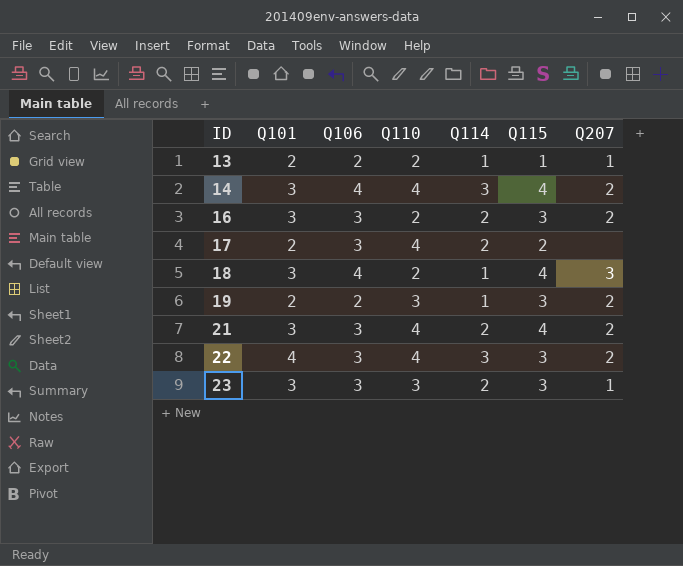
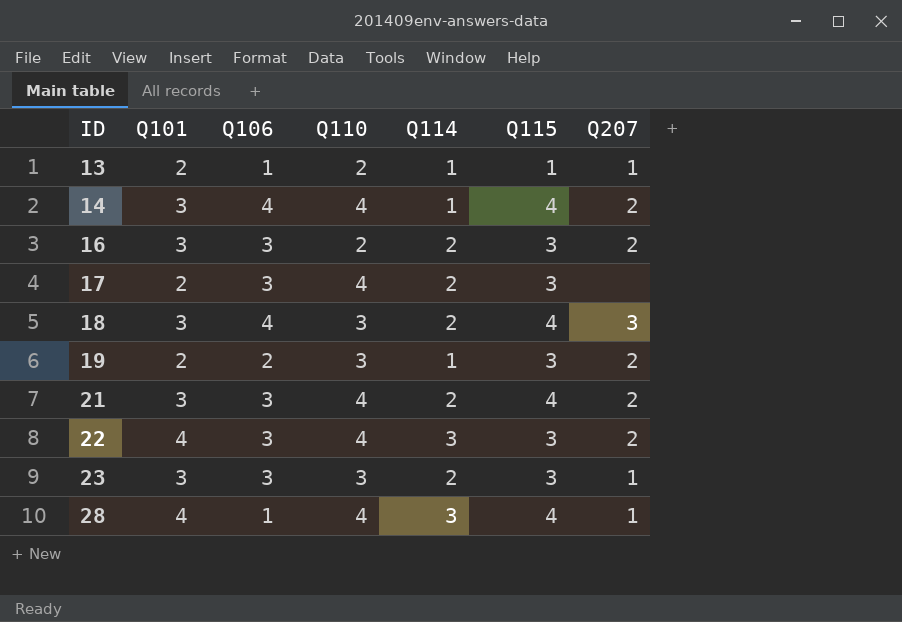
13 | Q106: 2 -> 1
14 | Q114: 3 -> 1
17 | Q115: 2 -> 3
18 | Q110: 2 -> 3
18 | Q114: 1 -> 2
row 28: none -> 4 | 1 | 4 | 3 | 4 | 1

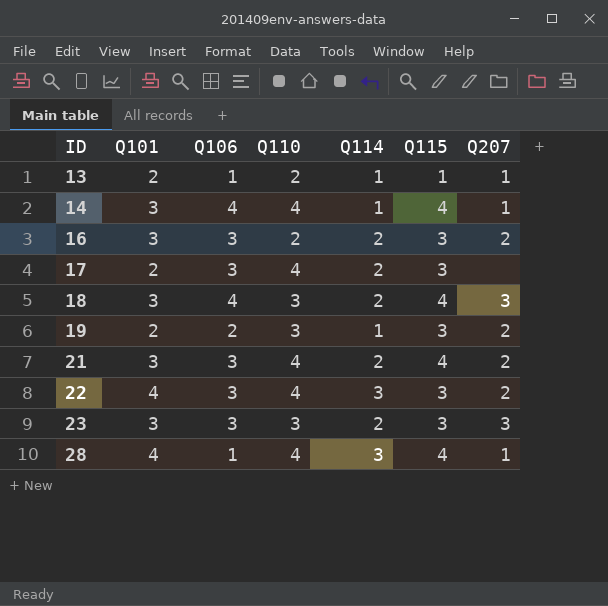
14 | Q207: 2 -> 1
23 | Q207: 1 -> 3

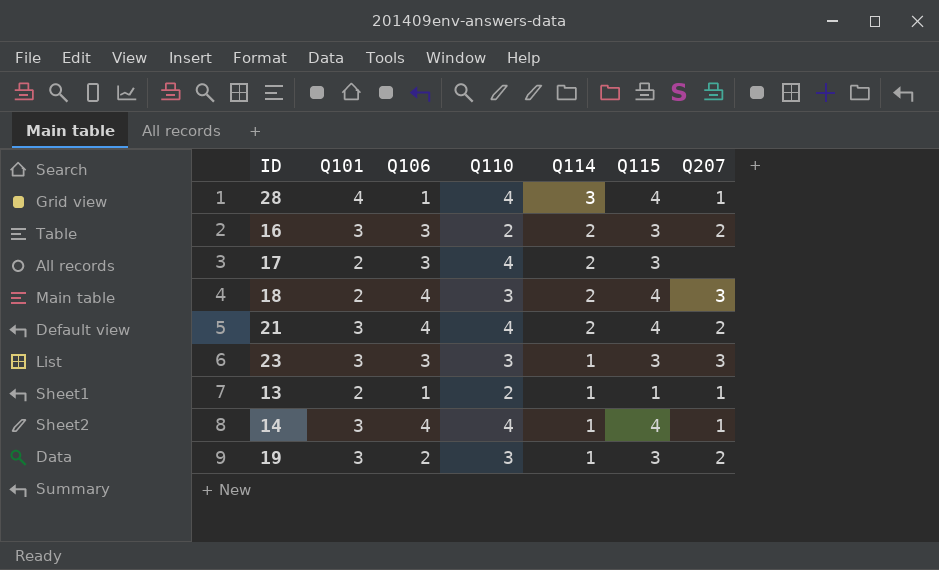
row order: ID ascending -> Q114 descending
row 22: 4 | 3 | 4 | 3 | 3 | 2 -> none
18 | Q101: 3 -> 2
21 | Q106: 3 -> 4
23 | Q114: 2 -> 1
19 | Q101: 2 -> 3

